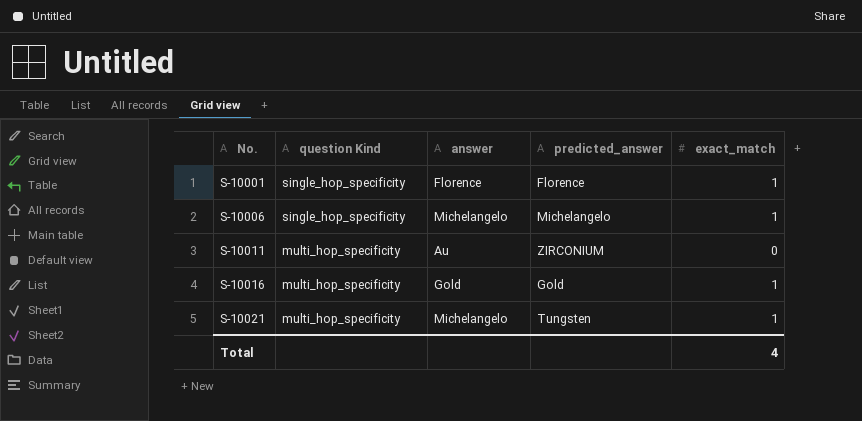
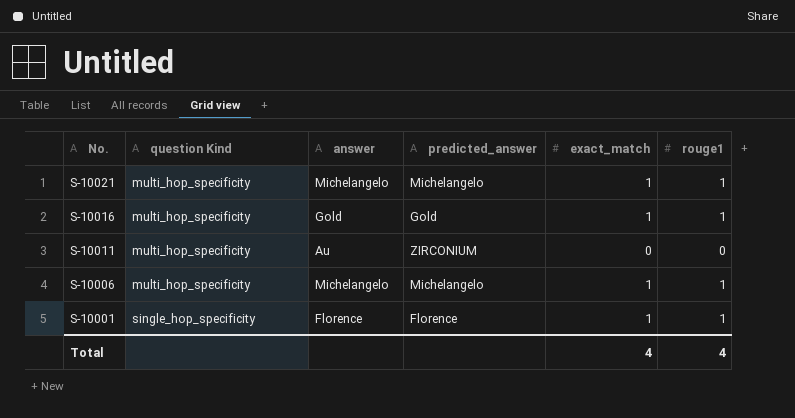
row order: No. ascending -> No. descending
column rouge1 | position: none -> 6
S-10021 | predicted_answer: Tungsten -> Michelangelo
S-10006 | question Kind: single_hop_specificity -> multi_hop_specificity

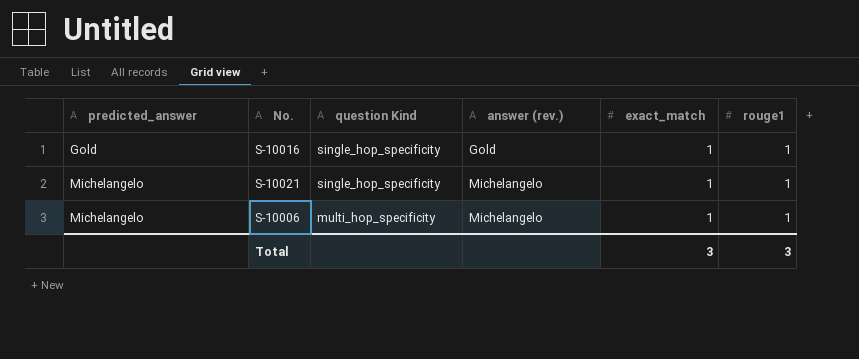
row order: No. descending -> predicted_answer ascending
column predicted_answer | position: 4 -> 1
column name: answer -> answer (rev.)
row S-10011: multi_hop_specificity | Au | ZIRCONIUM | 0 | 0 -> none
row S-10001: single_hop_specificity | Florence | Florence | 1 | 1 -> none
S-10016 | question Kind: multi_hop_specificity -> single_hop_specificity
S-10021 | question Kind: multi_hop_specificity -> single_hop_specificity
Total | exact_match: 4 -> 3
Total | rouge1: 4 -> 3

